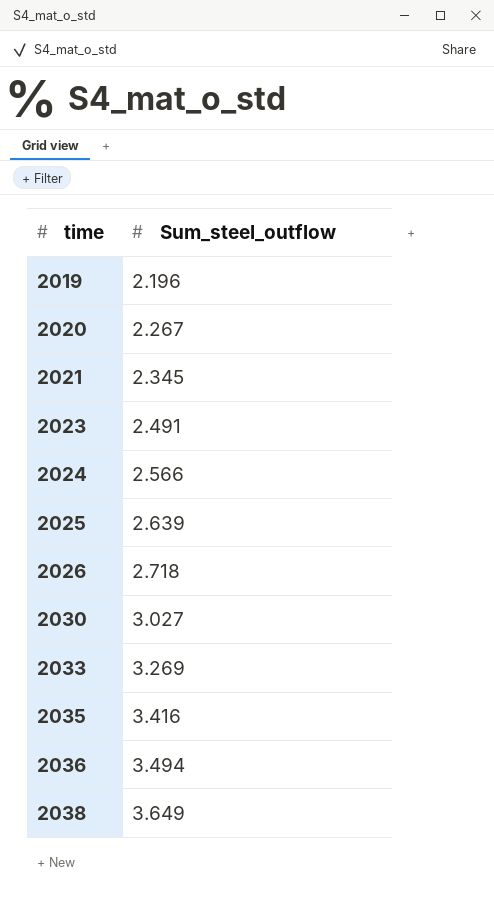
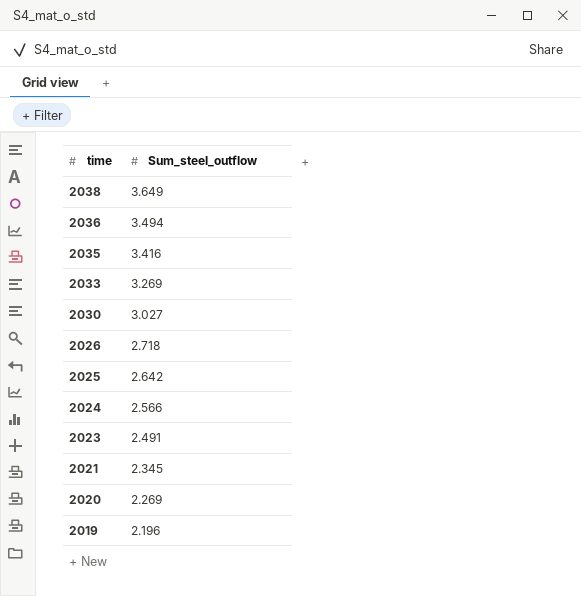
row order: time ascending -> time descending
2025 | Sum_steel_outflow: 2.639 -> 2.642
2020 | Sum_steel_outflow: 2.267 -> 2.269

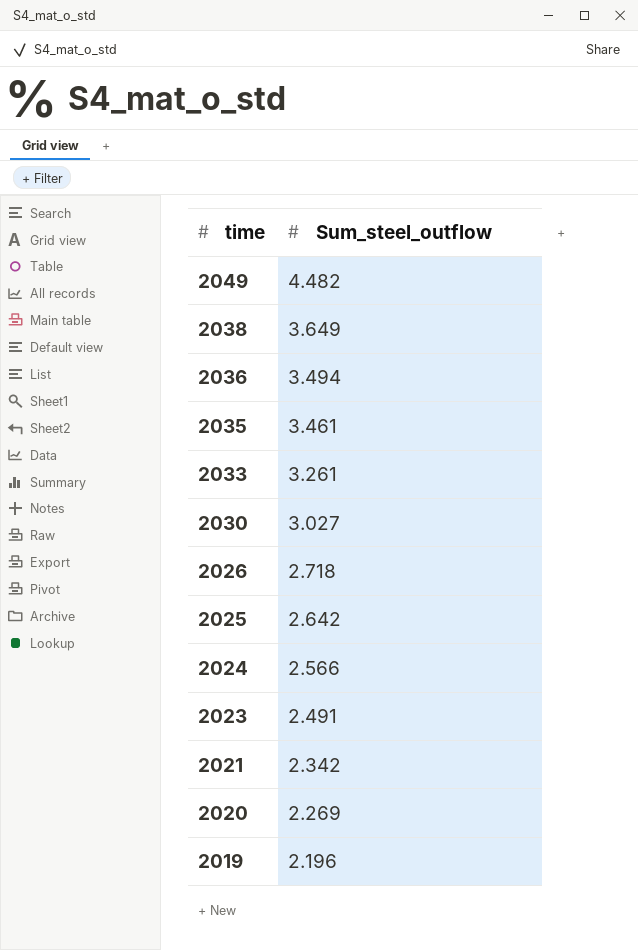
row 2049: none -> 4.482
2035 | Sum_steel_outflow: 3.416 -> 3.461
2033 | Sum_steel_outflow: 3.269 -> 3.261
2021 | Sum_steel_outflow: 2.345 -> 2.342

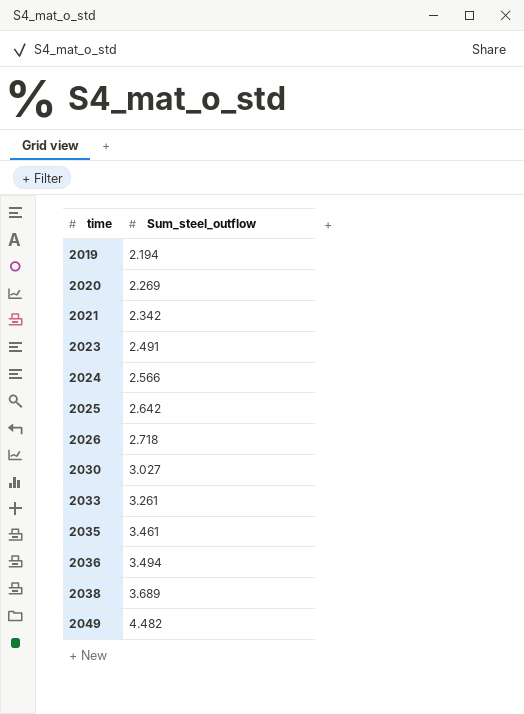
row order: time descending -> time ascending
2019 | Sum_steel_outflow: 2.196 -> 2.194
2038 | Sum_steel_outflow: 3.649 -> 3.689

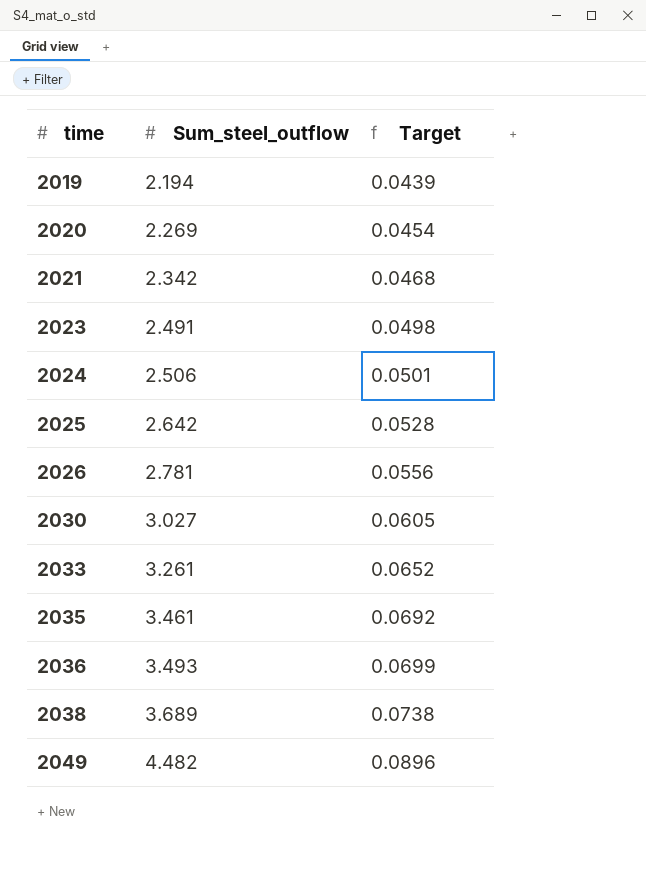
column Target | formula: none -> [Sum_steel_outflow] * 0.02
2024 | Sum_steel_outflow: 2.566 -> 2.506
2026 | Sum_steel_outflow: 2.718 -> 2.781
2036 | Sum_steel_outflow: 3.494 -> 3.493

